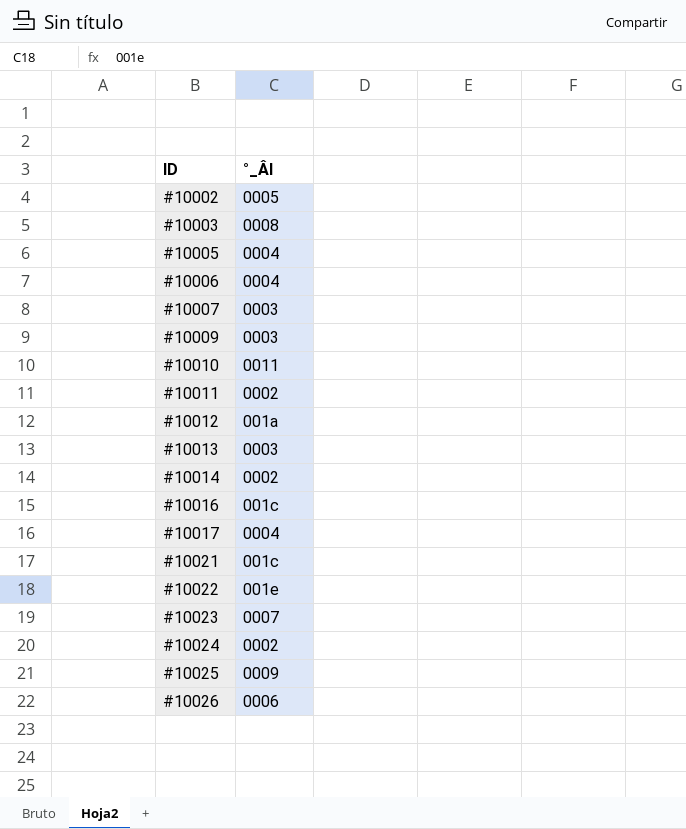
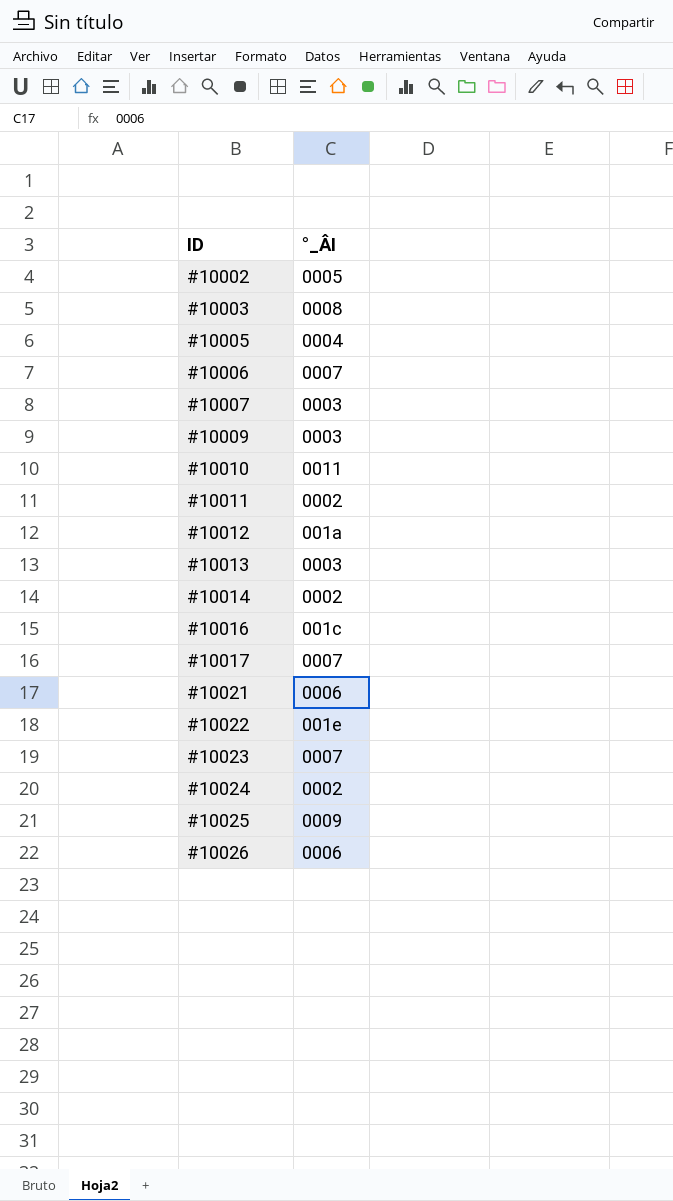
#10006 | °_ÂI: 0004 -> 0007
#10017 | °_ÂI: 0004 -> 0007
#10021 | °_ÂI: 001c -> 0006

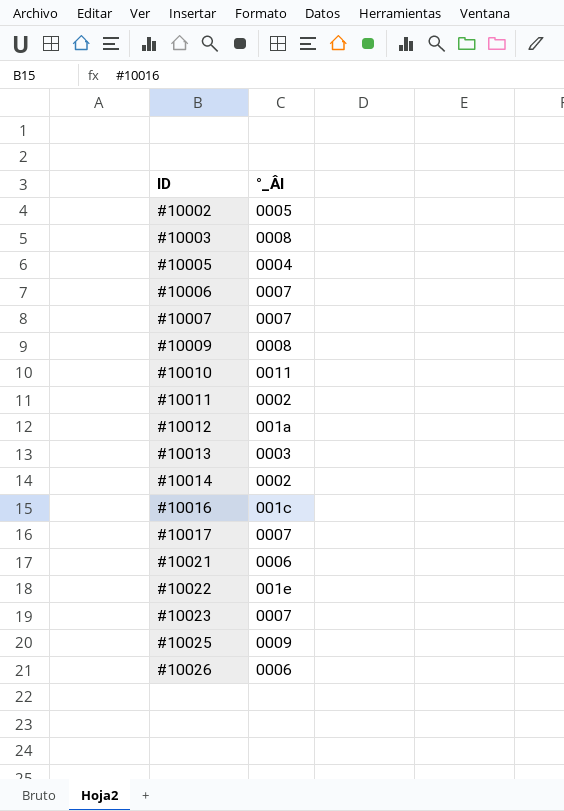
row #10024: 0002 -> none
#10007 | °_ÂI: 0003 -> 0007
#10009 | °_ÂI: 0003 -> 0008

